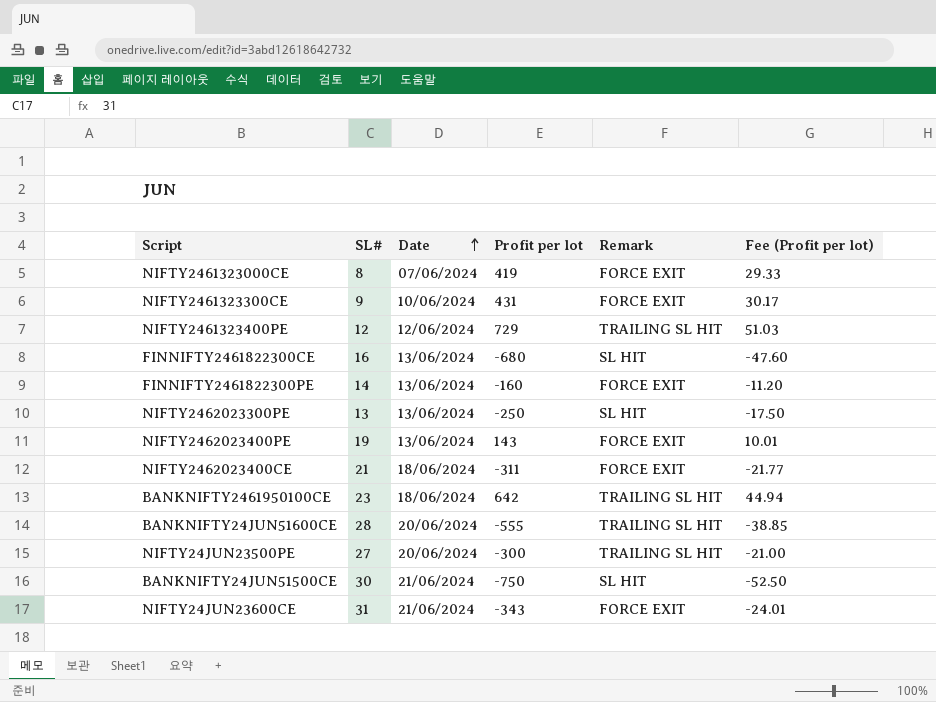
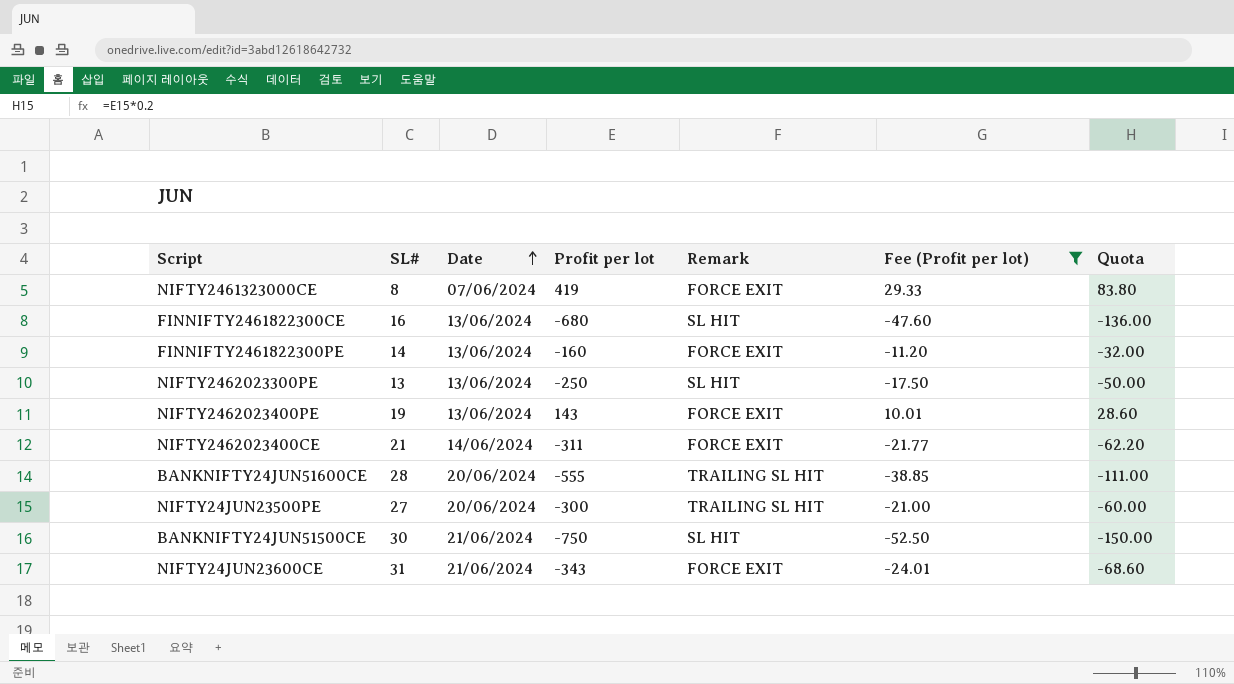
filter: none -> Fee (Profit per lot) <= 29.33
column Quota | formula: none -> [Profit per lot] * 0.2
NIFTY2462023400CE | Date: 18/06/2024 -> 14/06/2024

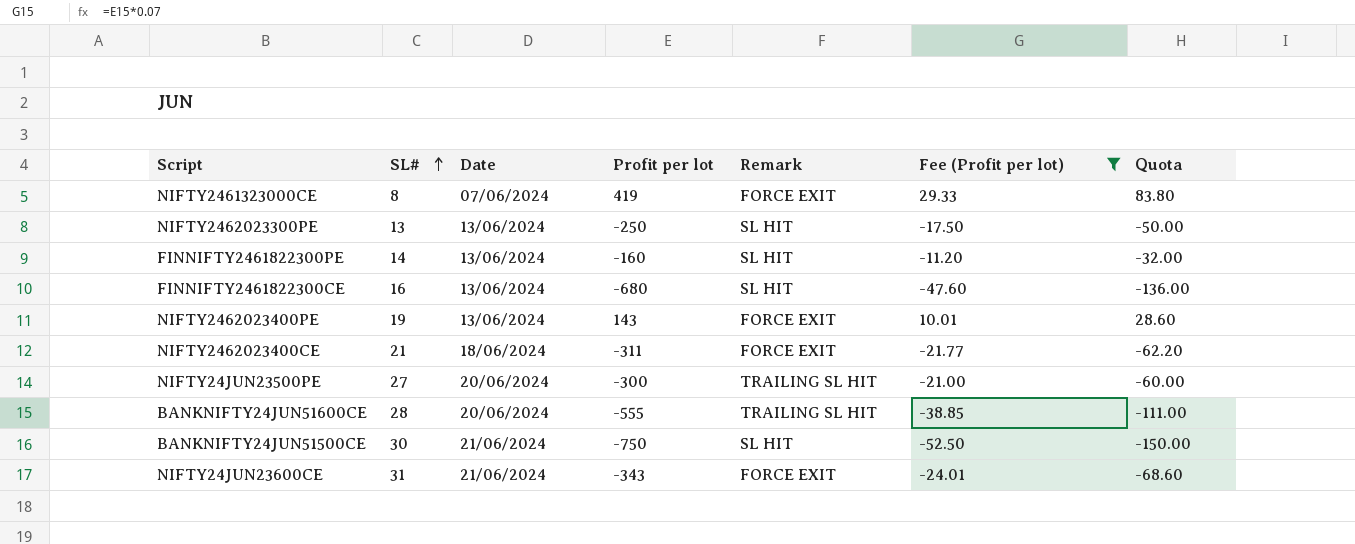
row order: Date ascending -> SL# ascending
FINNIFTY2461822300PE | Remark: FORCE EXIT -> SL HIT
NIFTY2462023400CE | Date: 14/06/2024 -> 18/06/2024

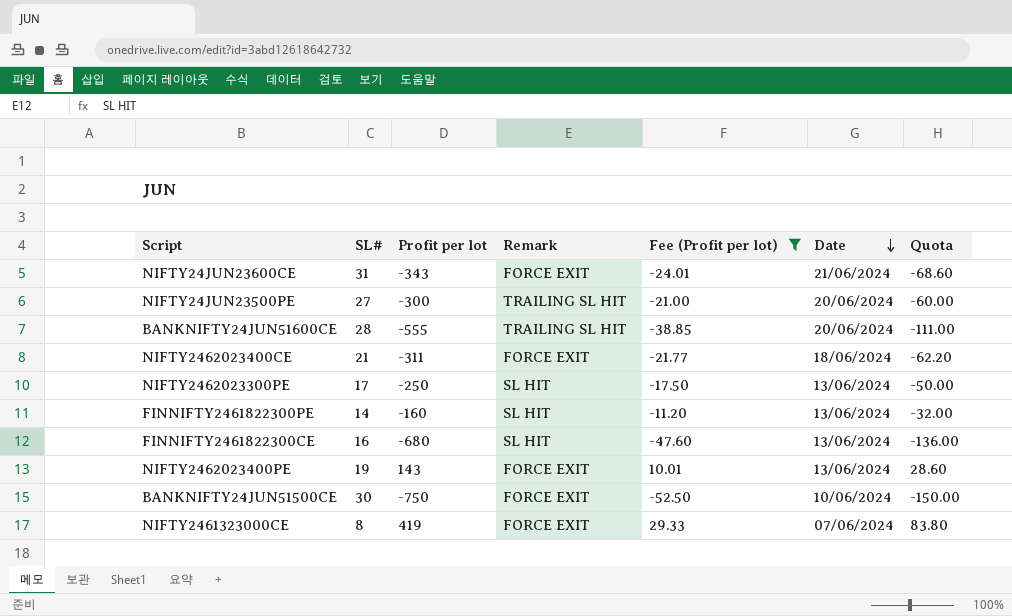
row order: SL# ascending -> Date descending
column Date | position: 3 -> 6
NIFTY2462023300PE | SL#: 13 -> 17
BANKNIFTY24JUN51500CE | Remark: SL HIT -> FORCE EXIT
BANKNIFTY24JUN51500CE | Date: 21/06/2024 -> 10/06/2024

